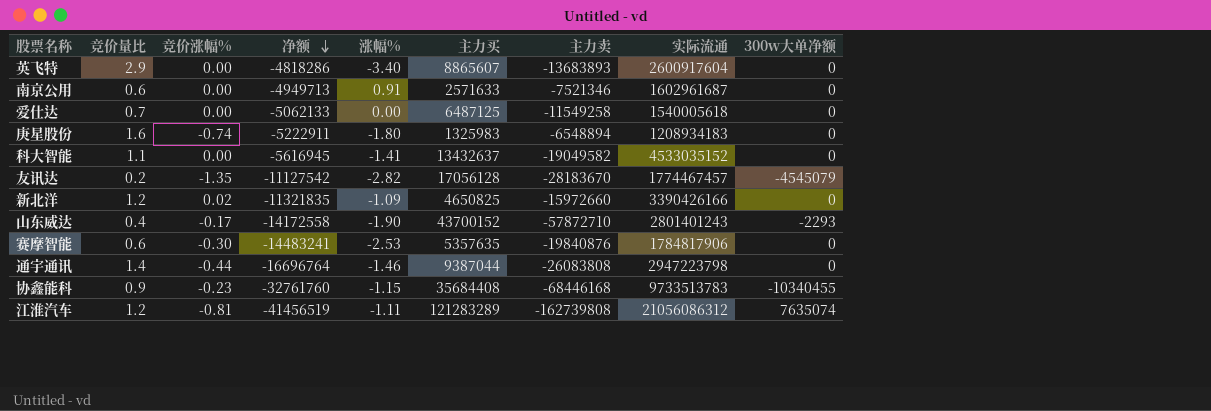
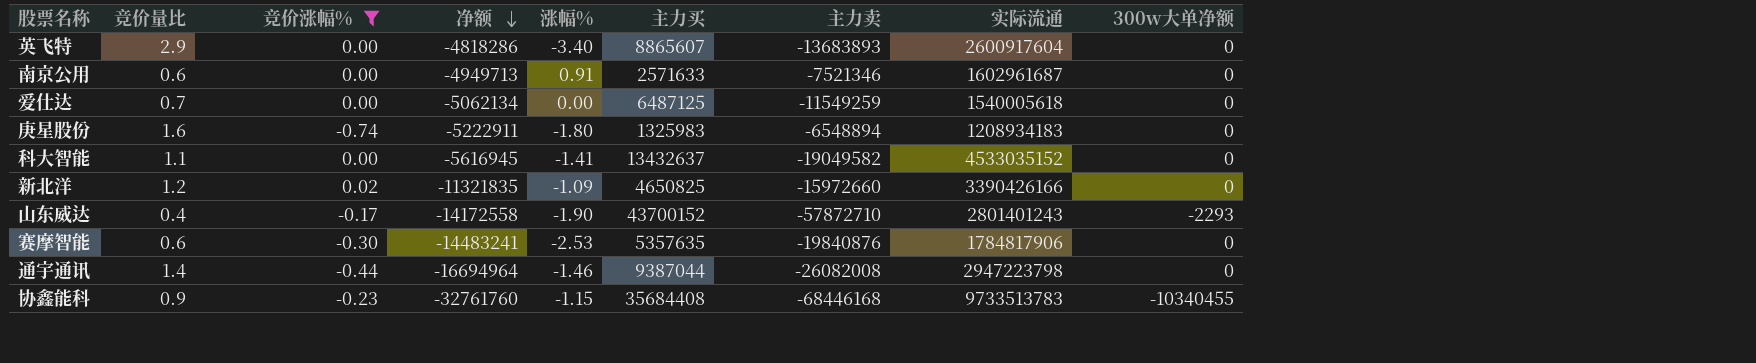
filter: none -> 竞价涨幅% >= -0.74
爱仕达 | 净额: -5062133 -> -5062134
爱仕达 | 主力卖: -11549258 -> -11549259
通宇通讯 | 净额: -16696764 -> -16694964
通宇通讯 | 主力卖: -26083808 -> -26082008

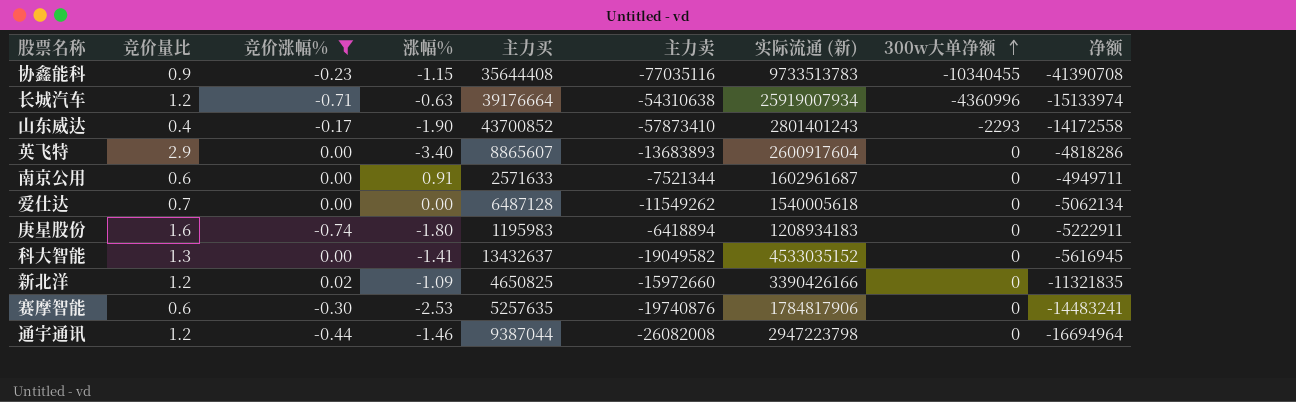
row order: 净额 descending -> 300w大单净额 ascending
column name: 实际流通 -> 实际流通 (新)
column 净额 | position: 4 -> 9
协鑫能科 | 主力买: 35684408 -> 35644408
协鑫能科 | 主力卖: -68446168 -> -77035116
协鑫能科 | 净额: -32761760 -> -41390708
row 长城汽车: none -> 1.2 | -0.71 | -0.63 | 39176664 | -54310638 | 25919007934 | -4360996 | -15133974
山东威达 | 主力买: 43700152 -> 43700852
山东威达 | 主力卖: -57872710 -> -57873410
南京公用 | 主力卖: -7521346 -> -7521344
南京公用 | 净额: -4949713 -> -4949711
爱仕达 | 主力买: 6487125 -> 6487128
爱仕达 | 主力卖: -11549259 -> -11549262
庚星股份 | 主力买: 1325983 -> 1195983
庚星股份 | 主力卖: -6548894 -> -6418894
科大智能 | 竞价量比: 1.1 -> 1.3
赛摩智能 | 主力买: 5357635 -> 5257635
赛摩智能 | 主力卖: -19840876 -> -19740876
通宇通讯 | 竞价量比: 1.4 -> 1.2

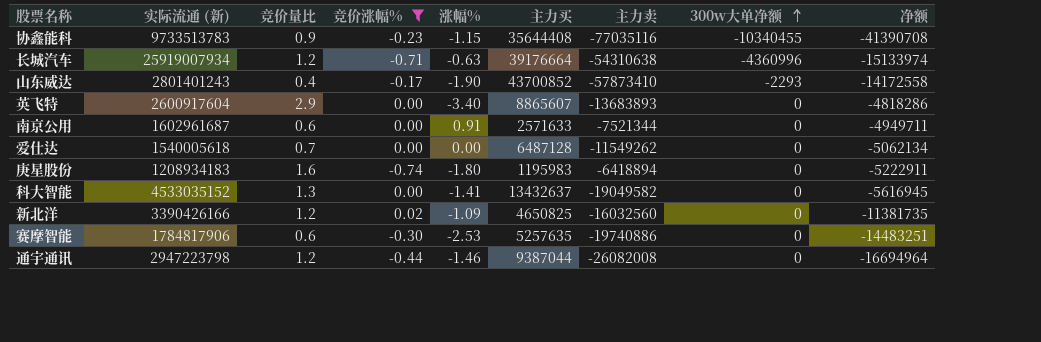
column 实际流通 (新) | position: 7 -> 2
新北洋 | 主力卖: -15972660 -> -16032560
新北洋 | 净额: -11321835 -> -11381735
赛摩智能 | 主力卖: -19740876 -> -19740886
赛摩智能 | 净额: -14483241 -> -14483251

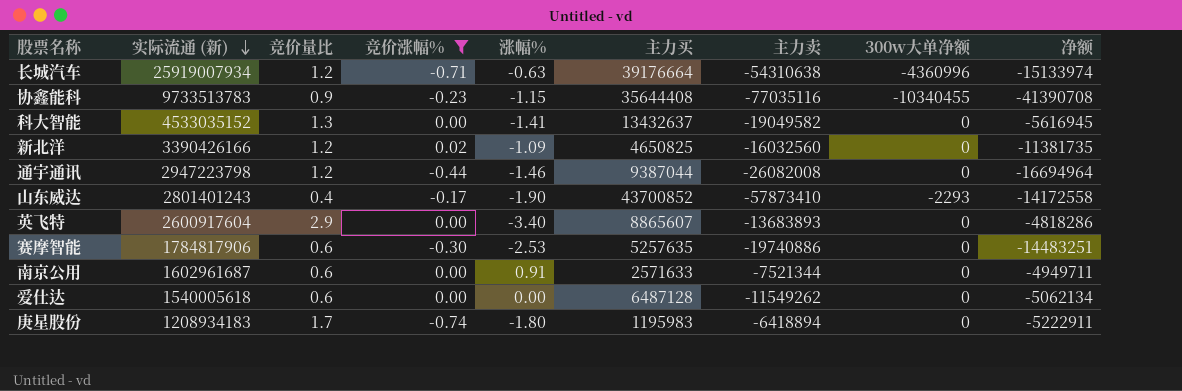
row order: 300w大单净额 ascending -> 实际流通 (新) descending
爱仕达 | 竞价量比: 0.7 -> 0.6
庚星股份 | 竞价量比: 1.6 -> 1.7

